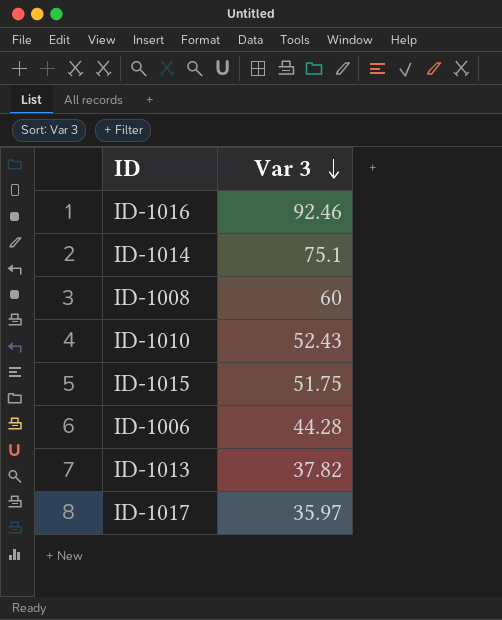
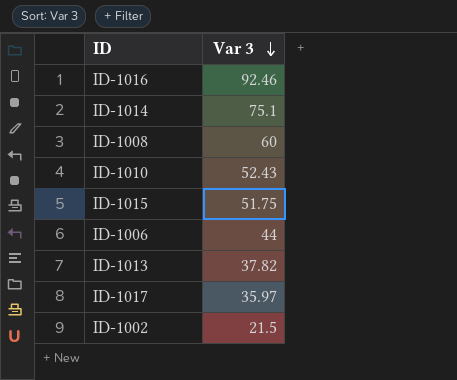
ID-1006 | Var 3: 44.28 -> 44
row ID-1002: none -> 21.5

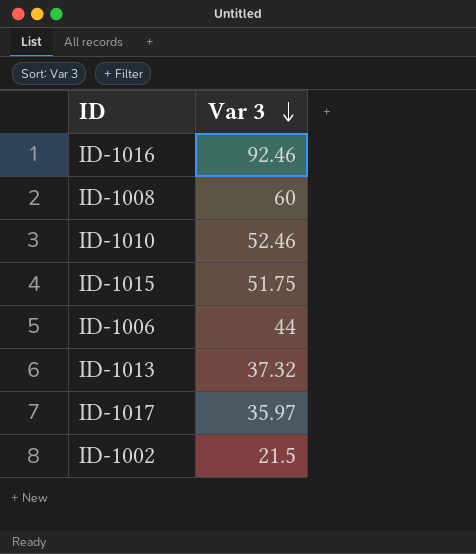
row ID-1014: 75.1 -> none
ID-1010 | Var 3: 52.43 -> 52.46
ID-1013 | Var 3: 37.82 -> 37.32

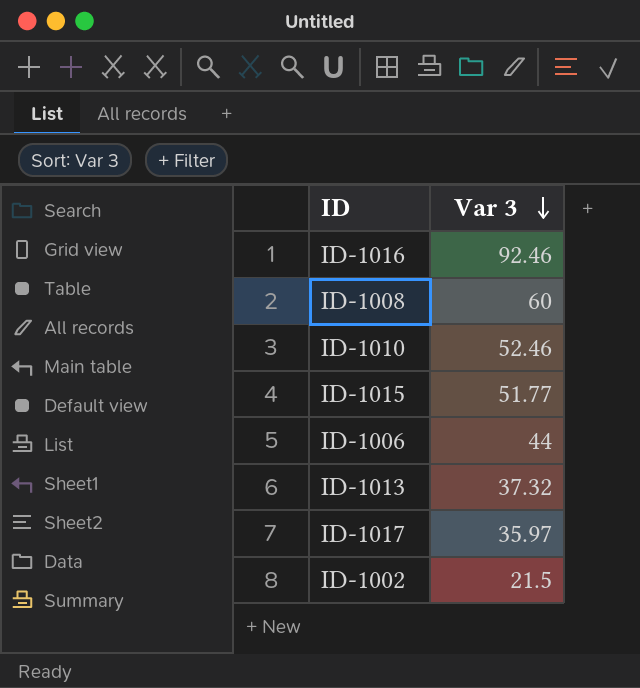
ID-1015 | Var 3: 51.75 -> 51.77

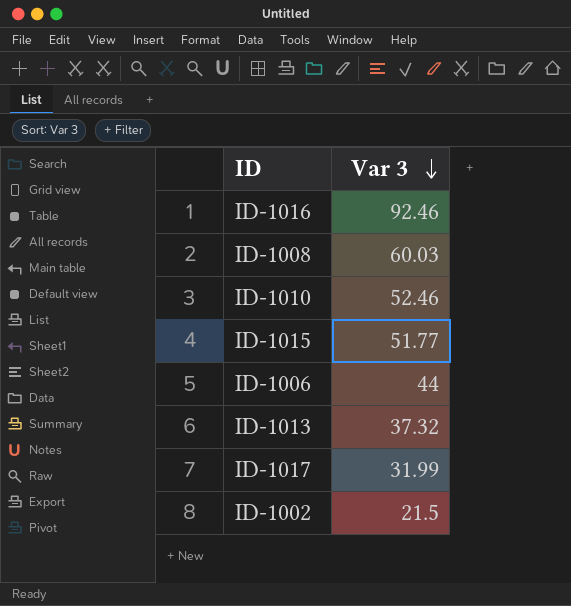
ID-1008 | Var 3: 60 -> 60.03
ID-1017 | Var 3: 35.97 -> 31.99

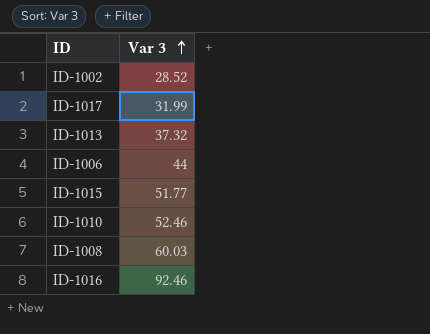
row order: Var 3 descending -> Var 3 ascending
ID-1002 | Var 3: 21.5 -> 28.52

